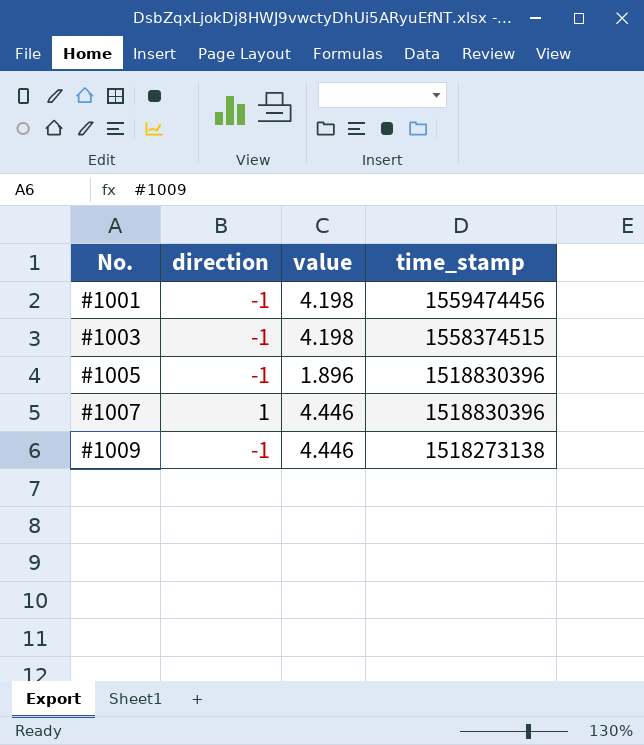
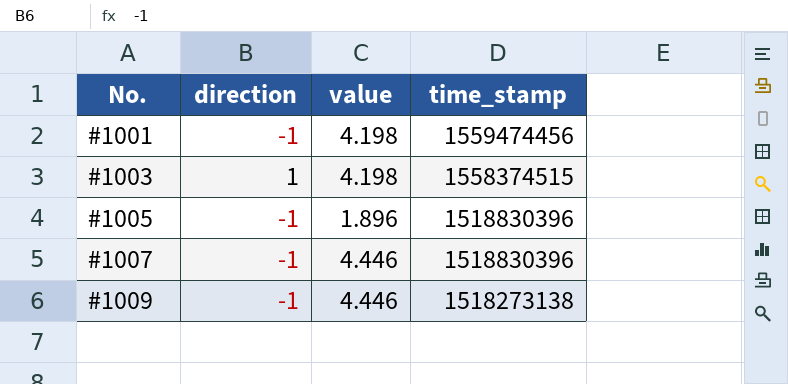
#1003 | direction: -1 -> 1
#1007 | direction: 1 -> -1

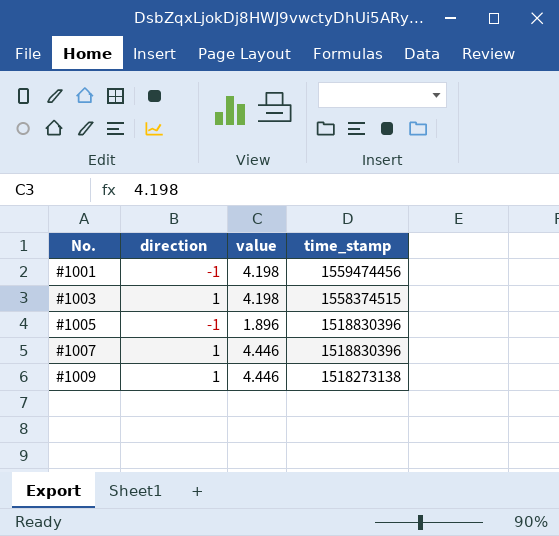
#1007 | direction: -1 -> 1
#1009 | direction: -1 -> 1

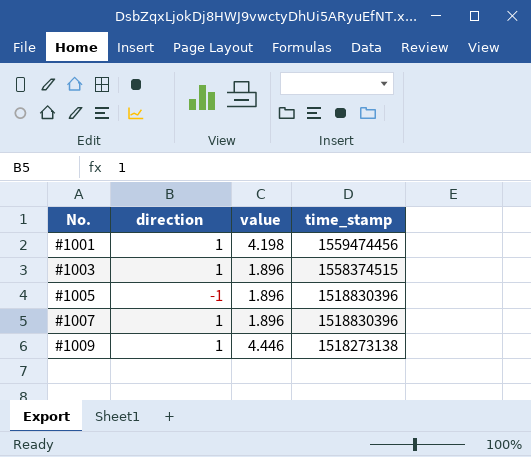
#1001 | direction: -1 -> 1
#1003 | value: 4.198 -> 1.896
#1007 | value: 4.446 -> 1.896

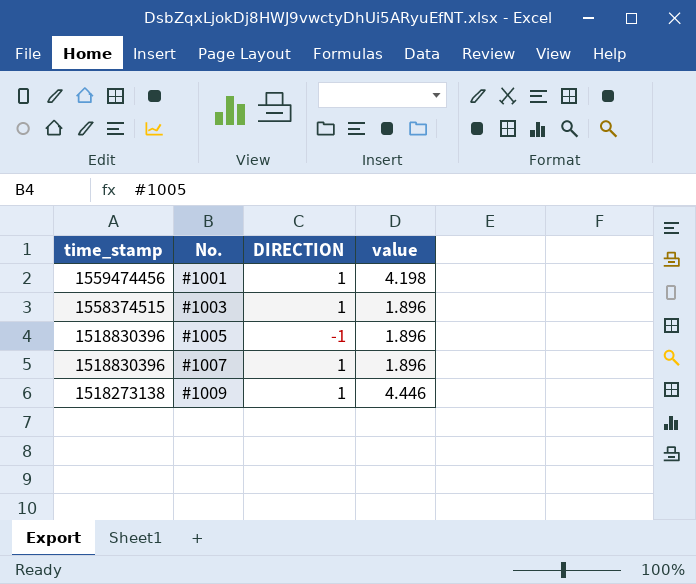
column time_stamp | position: 4 -> 1
column name: direction -> DIRECTION

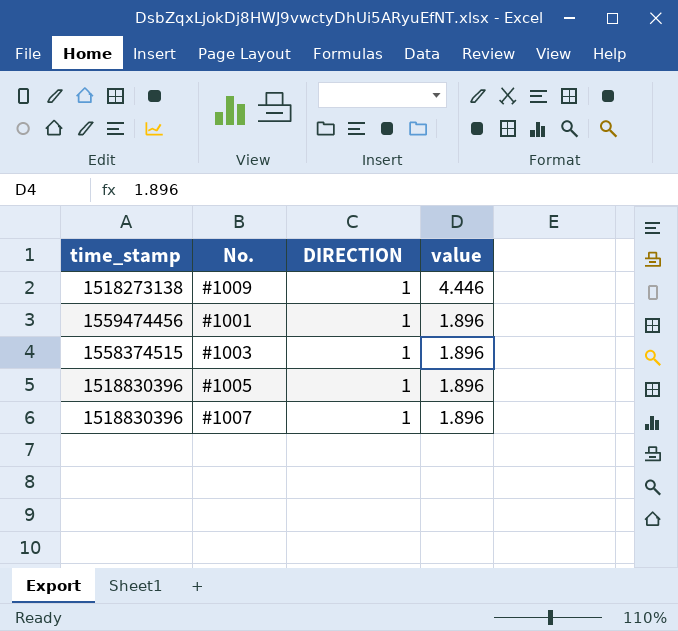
row order: time_stamp descending -> value descending
#1001 | value: 4.198 -> 1.896
#1005 | DIRECTION: -1 -> 1

